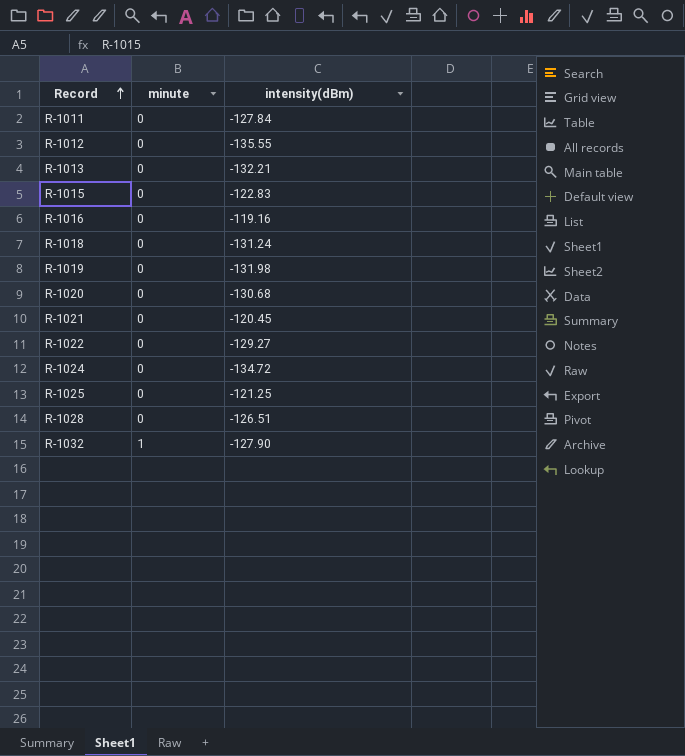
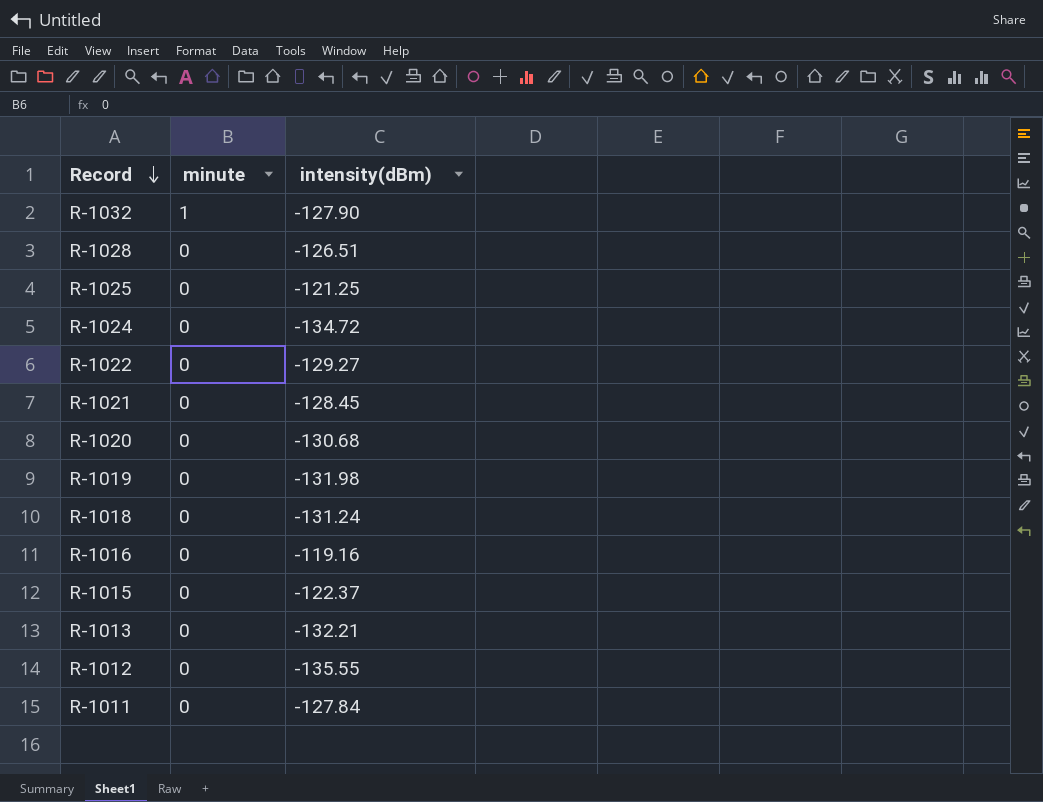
row order: Record ascending -> Record descending
R-1021 | intensity(dBm): -120.45 -> -128.45
R-1015 | intensity(dBm): -122.83 -> -122.37

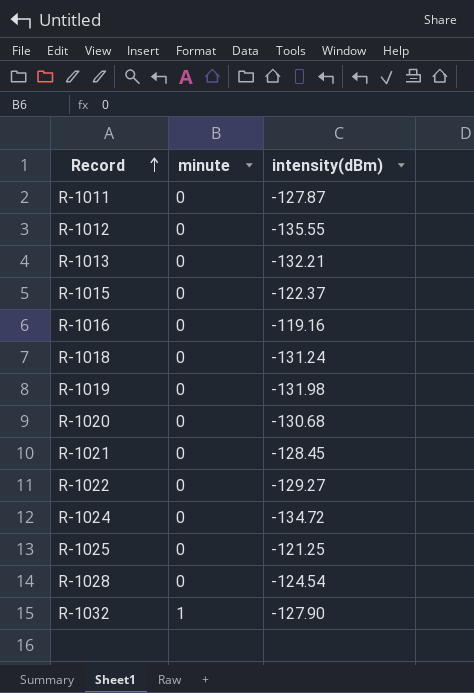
row order: Record descending -> Record ascending
R-1011 | intensity(dBm): -127.84 -> -127.87
R-1028 | intensity(dBm): -126.51 -> -124.54

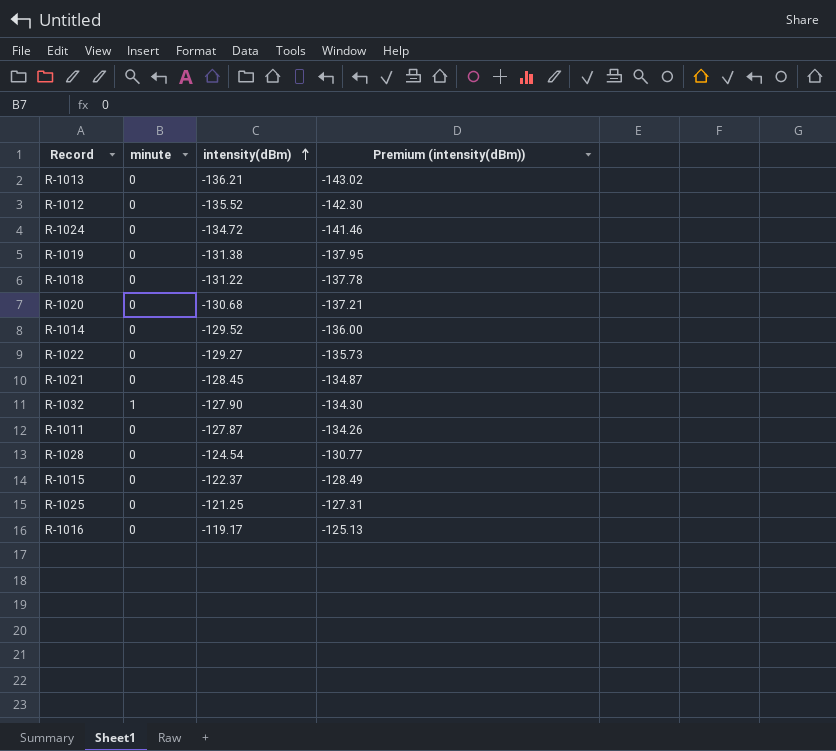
row order: Record ascending -> intensity(dBm) ascending
column Premium (intensity(dBm)) | formula: none -> [intensity(dBm)] * 1.05
R-1013 | intensity(dBm): -132.21 -> -136.21
R-1012 | intensity(dBm): -135.55 -> -135.52
R-1019 | intensity(dBm): -131.98 -> -131.38
R-1018 | intensity(dBm): -131.24 -> -131.22
row R-1014: none -> 0 | -129.52 | -136.00
R-1016 | intensity(dBm): -119.16 -> -119.17

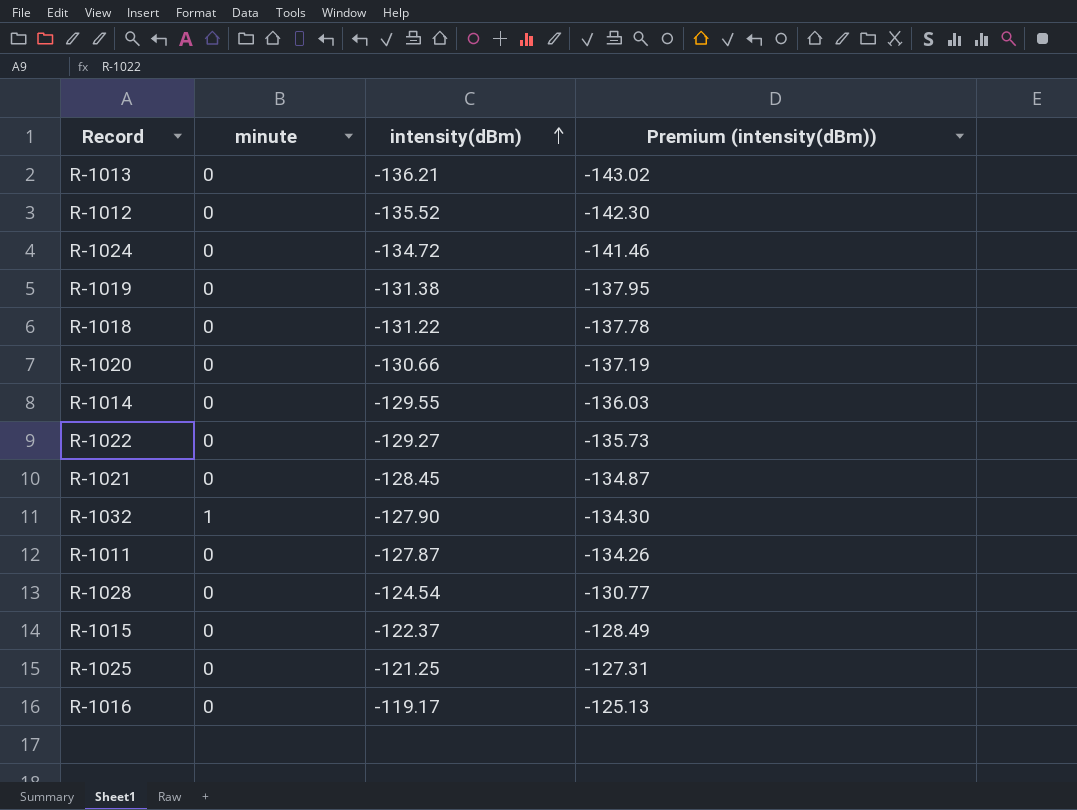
R-1020 | intensity(dBm): -130.68 -> -130.66
R-1020 | Premium (intensity(dBm)): -137.21 -> -137.19
R-1014 | intensity(dBm): -129.52 -> -129.55
R-1014 | Premium (intensity(dBm)): -136.00 -> -136.03

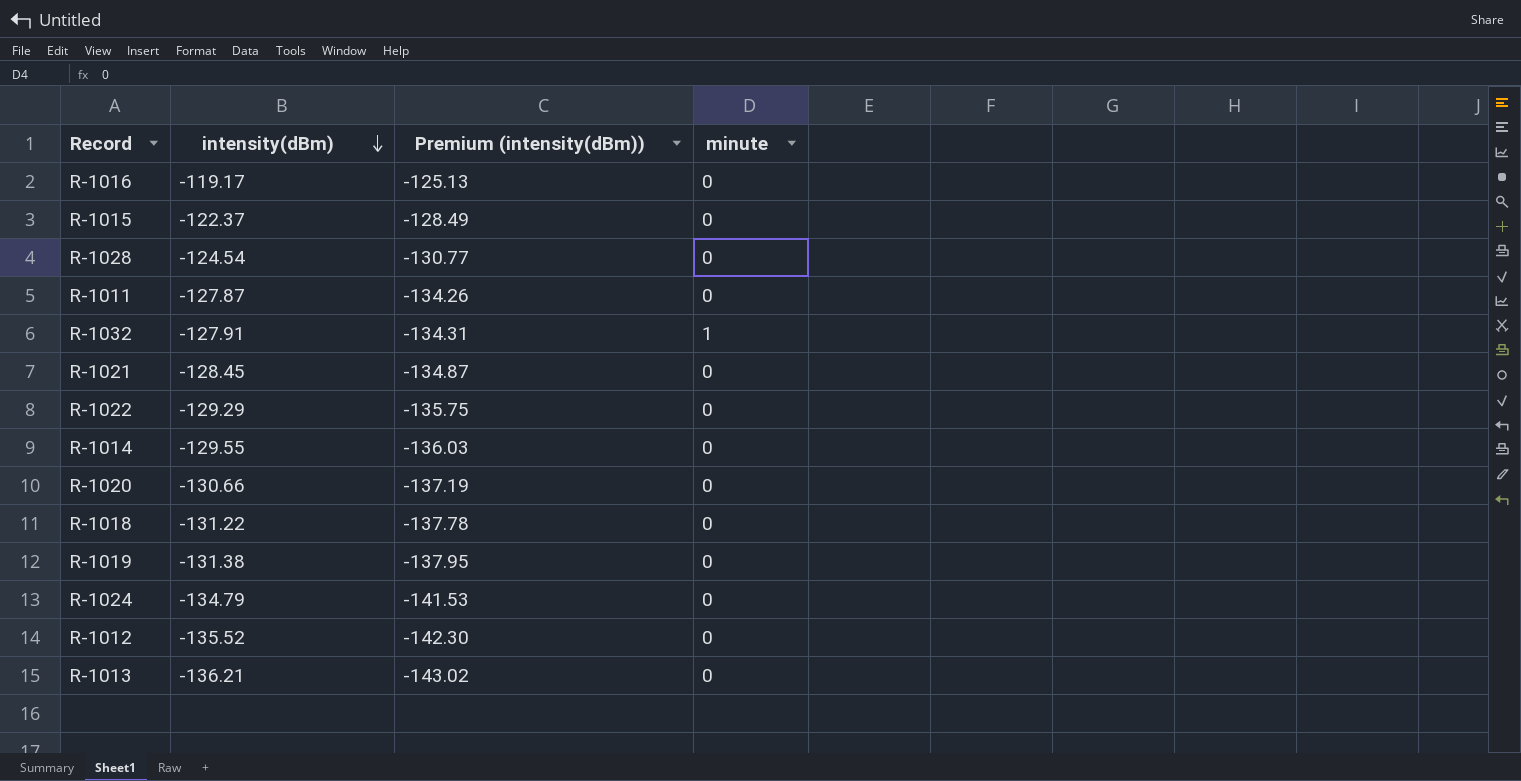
row order: intensity(dBm) ascending -> intensity(dBm) descending
column minute | position: 2 -> 4
row R-1025: 0 | -121.25 | -127.31 -> none
R-1032 | intensity(dBm): -127.90 -> -127.91
R-1032 | Premium (intensity(dBm)): -134.30 -> -134.31
R-1022 | intensity(dBm): -129.27 -> -129.29
R-1022 | Premium (intensity(dBm)): -135.73 -> -135.75
R-1024 | intensity(dBm): -134.72 -> -134.79
R-1024 | Premium (intensity(dBm)): -141.46 -> -141.53

